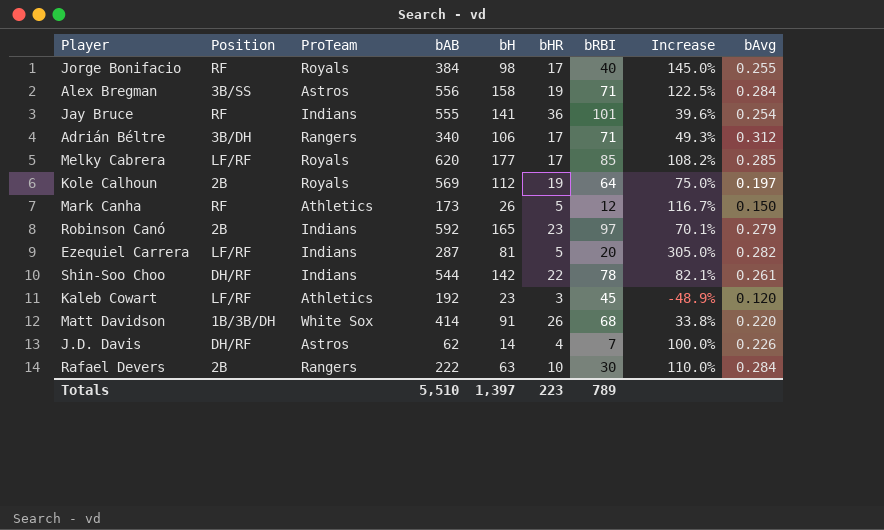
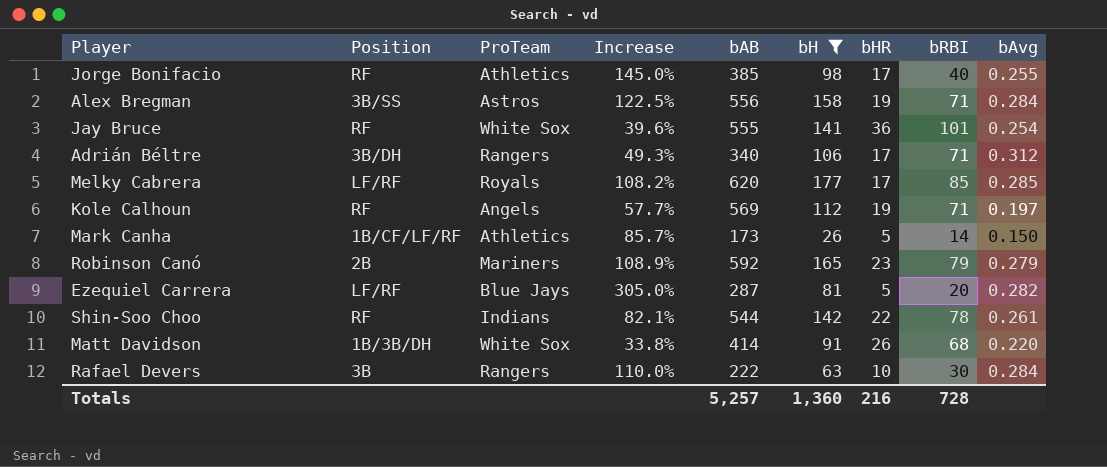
filter: none -> bH >= 26
column Increase | position: 8 -> 4
Jorge Bonifacio | ProTeam: Royals -> Athletics
Jorge Bonifacio | bAB: 384 -> 385
Jay Bruce | ProTeam: Indians -> White Sox
Kole Calhoun | Position: 2B -> RF
Kole Calhoun | ProTeam: Royals -> Angels
Kole Calhoun | Increase: 75.0% -> 57.7%
Kole Calhoun | bRBI: 64 -> 71
Mark Canha | Position: RF -> 1B/CF/LF/RF
Mark Canha | Increase: 116.7% -> 85.7%
Mark Canha | bRBI: 12 -> 14
Robinson Canó | ProTeam: Indians -> Mariners
Robinson Canó | Increase: 70.1% -> 108.9%
Robinson Canó | bRBI: 97 -> 79
Ezequiel Carrera | ProTeam: Indians -> Blue Jays
Shin-Soo Choo | Position: DH/RF -> RF
Rafael Devers | Position: 2B -> 3B
Totals | bAB: 5,510 -> 5,257
Totals | bH: 1,397 -> 1,360
Totals | bHR: 223 -> 216
Totals | bRBI: 789 -> 728

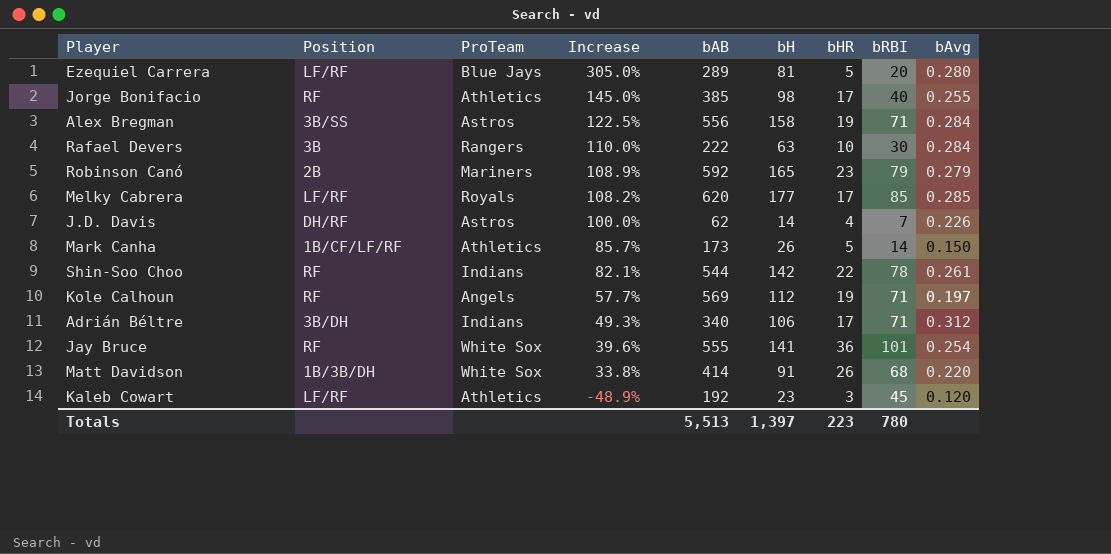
filter: bH >= 26 -> none
row order: none -> Increase descending
Ezequiel Carrera | bAB: 287 -> 289
Ezequiel Carrera | bAvg: 0.282 -> 0.280
Adrián Béltre | ProTeam: Rangers -> Indians
Totals | bAB: 5,257 -> 5,513
Totals | bH: 1,360 -> 1,397
Totals | bHR: 216 -> 223
Totals | bRBI: 728 -> 780

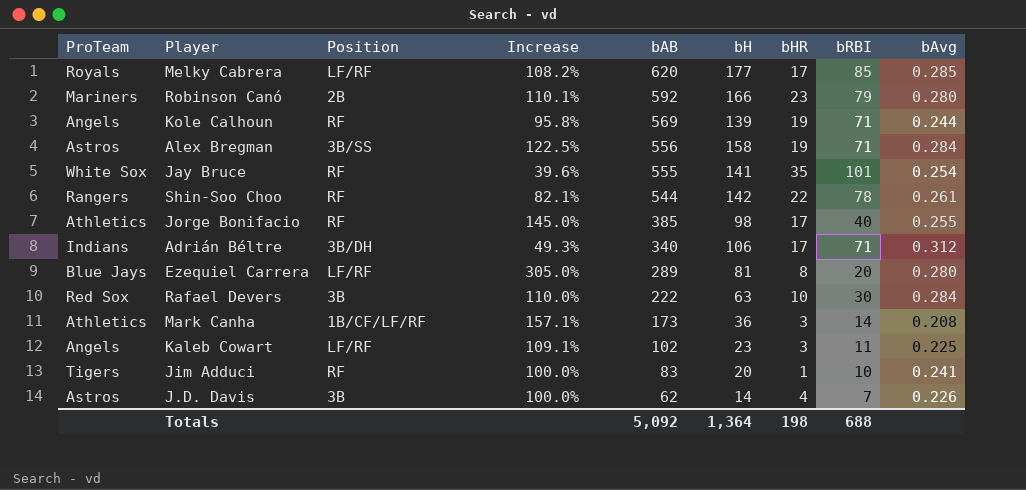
row order: Increase descending -> bAB descending
column ProTeam | position: 3 -> 1
row Matt Davidson: 1B/3B/DH | White Sox | 33.8% | 414 | 91 | 26 | 68 | 0.220 -> none
Robinson Canó | Increase: 108.9% -> 110.1%
Robinson Canó | bH: 165 -> 166
Robinson Canó | bAvg: 0.279 -> 0.280
Kole Calhoun | Increase: 57.7% -> 95.8%
Kole Calhoun | bH: 112 -> 139
Kole Calhoun | bAvg: 0.197 -> 0.244
Jay Bruce | bHR: 36 -> 35
Shin-Soo Choo | ProTeam: Indians -> Rangers
Ezequiel Carrera | bHR: 5 -> 8
Rafael Devers | ProTeam: Rangers -> Red Sox
Mark Canha | Increase: 85.7% -> 157.1%
Mark Canha | bH: 26 -> 36
Mark Canha | bHR: 5 -> 3
Mark Canha | bAvg: 0.150 -> 0.208
Kaleb Cowart | ProTeam: Athletics -> Angels
Kaleb Cowart | Increase: -48.9% -> 109.1%
Kaleb Cowart | bAB: 192 -> 102
Kaleb Cowart | bRBI: 45 -> 11
Kaleb Cowart | bAvg: 0.120 -> 0.225
row Jim Adduci: none -> Tigers | RF | 100.0% | 83 | 20 | 1 | 10 | 0.241
J.D. Davis | Position: DH/RF -> 3B
Totals | bAB: 5,513 -> 5,092
Totals | bH: 1,397 -> 1,364
Totals | bHR: 223 -> 198
Totals | bRBI: 780 -> 688

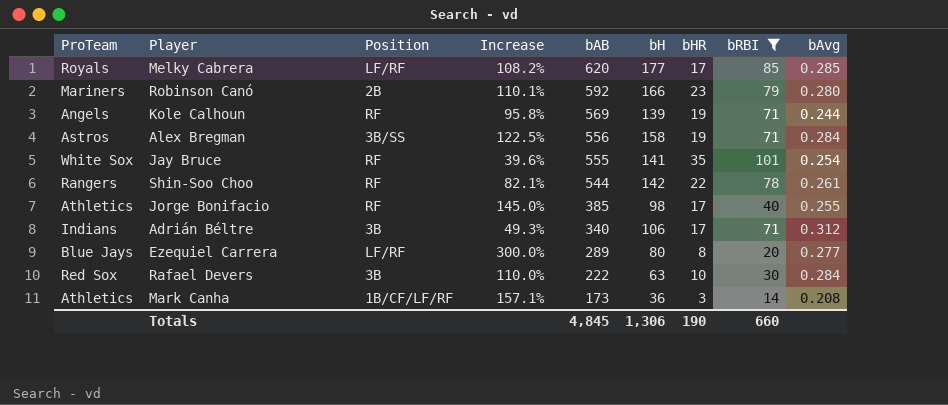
filter: none -> bRBI >= 14
Adrián Béltre | Position: 3B/DH -> 3B
Ezequiel Carrera | Increase: 305.0% -> 300.0%
Ezequiel Carrera | bH: 81 -> 80
Ezequiel Carrera | bAvg: 0.280 -> 0.277
Totals | bAB: 5,092 -> 4,845
Totals | bH: 1,364 -> 1,306
Totals | bHR: 198 -> 190
Totals | bRBI: 688 -> 660

